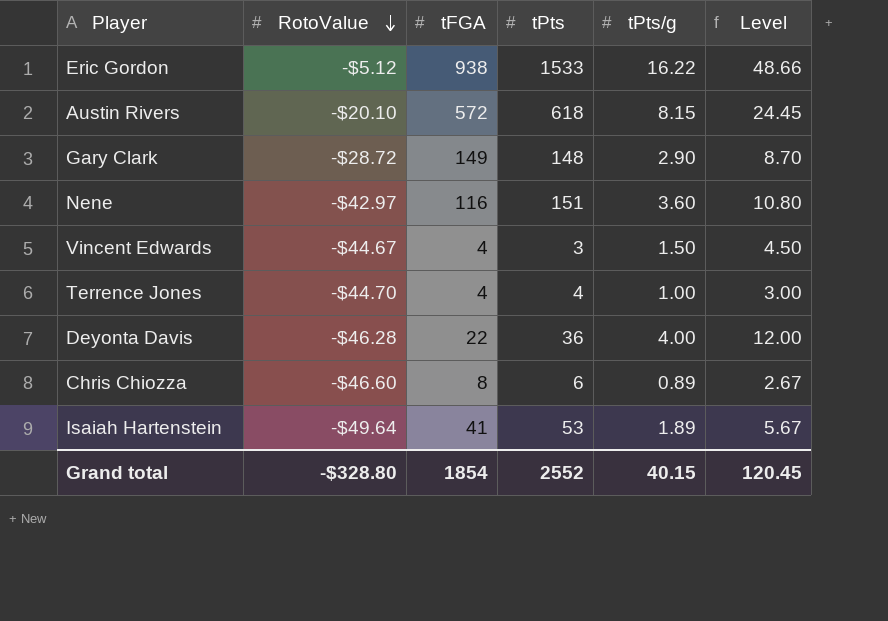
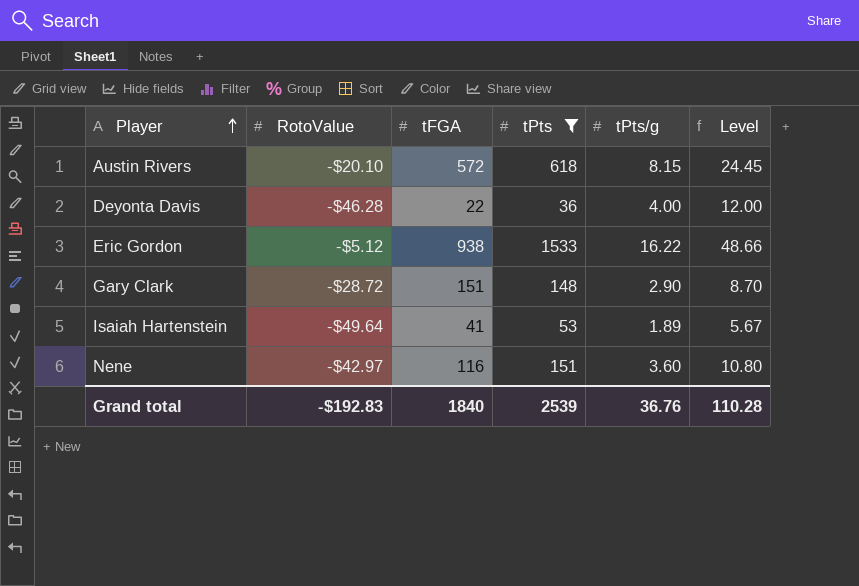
filter: none -> tPts >= 36
row order: RotoValue descending -> Player ascending
Gary Clark | tFGA: 149 -> 151
Grand total | RotoValue: -$328.80 -> -$192.83
Grand total | tFGA: 1854 -> 1840
Grand total | tPts: 2552 -> 2539
Grand total | tPts/g: 40.15 -> 36.76
Grand total | Level: 120.45 -> 110.28

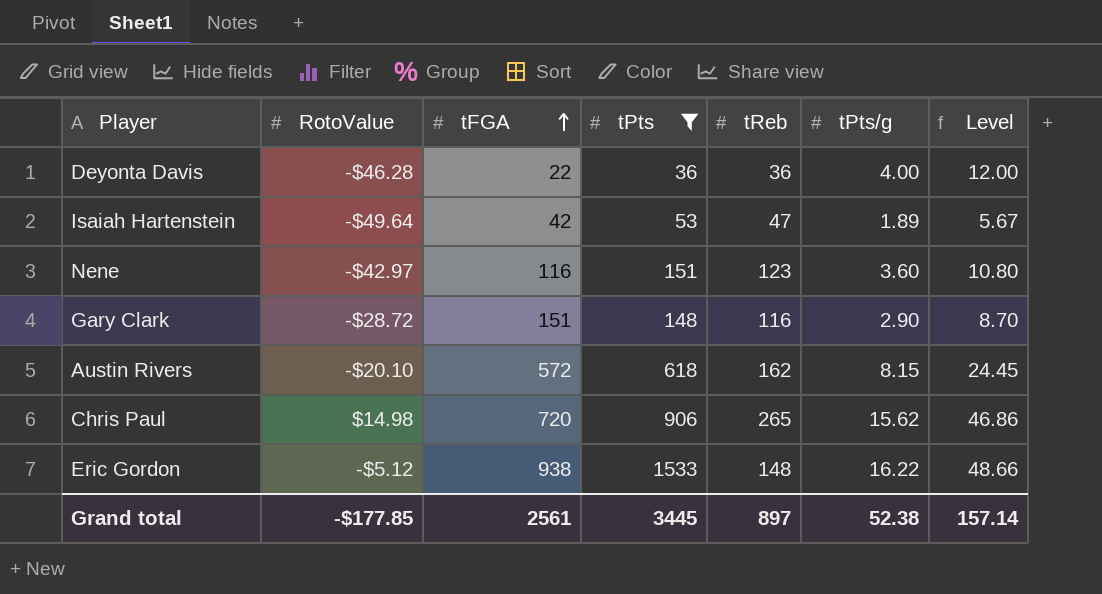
row order: Player ascending -> tFGA ascending
column tReb | position: none -> 5
Isaiah Hartenstein | tFGA: 41 -> 42
row Chris Paul: none -> $14.98 | 720 | 906 | 265 | 15.62 | 46.86
Grand total | RotoValue: -$192.83 -> -$177.85
Grand total | tFGA: 1840 -> 2561
Grand total | tPts: 2539 -> 3445
Grand total | tPts/g: 36.76 -> 52.38
Grand total | Level: 110.28 -> 157.14

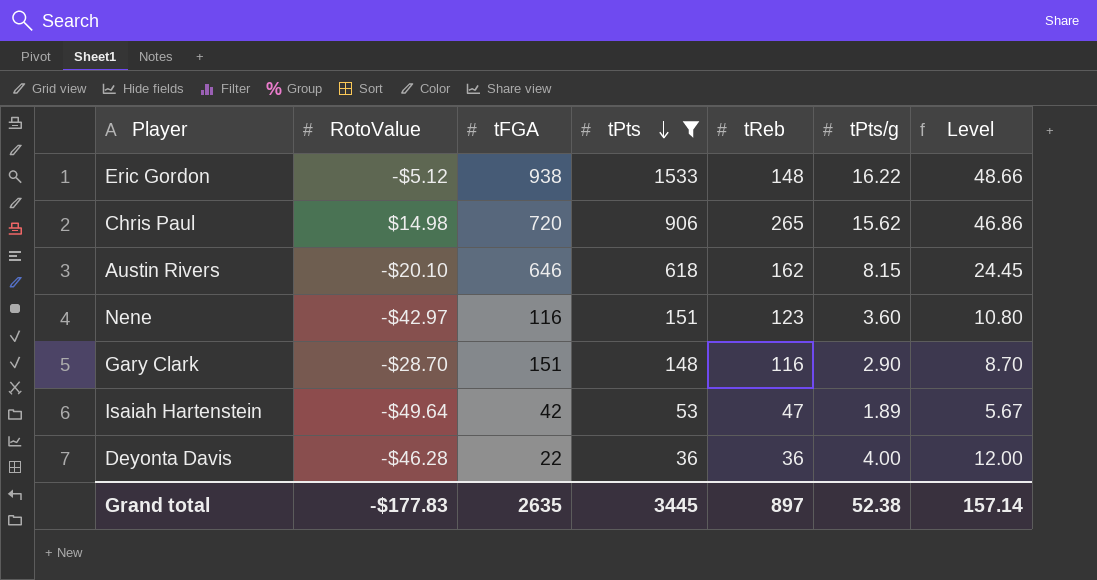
row order: tFGA ascending -> tPts descending
Austin Rivers | tFGA: 572 -> 646
Gary Clark | RotoValue: -$28.72 -> -$28.70
Grand total | RotoValue: -$177.85 -> -$177.83
Grand total | tFGA: 2561 -> 2635

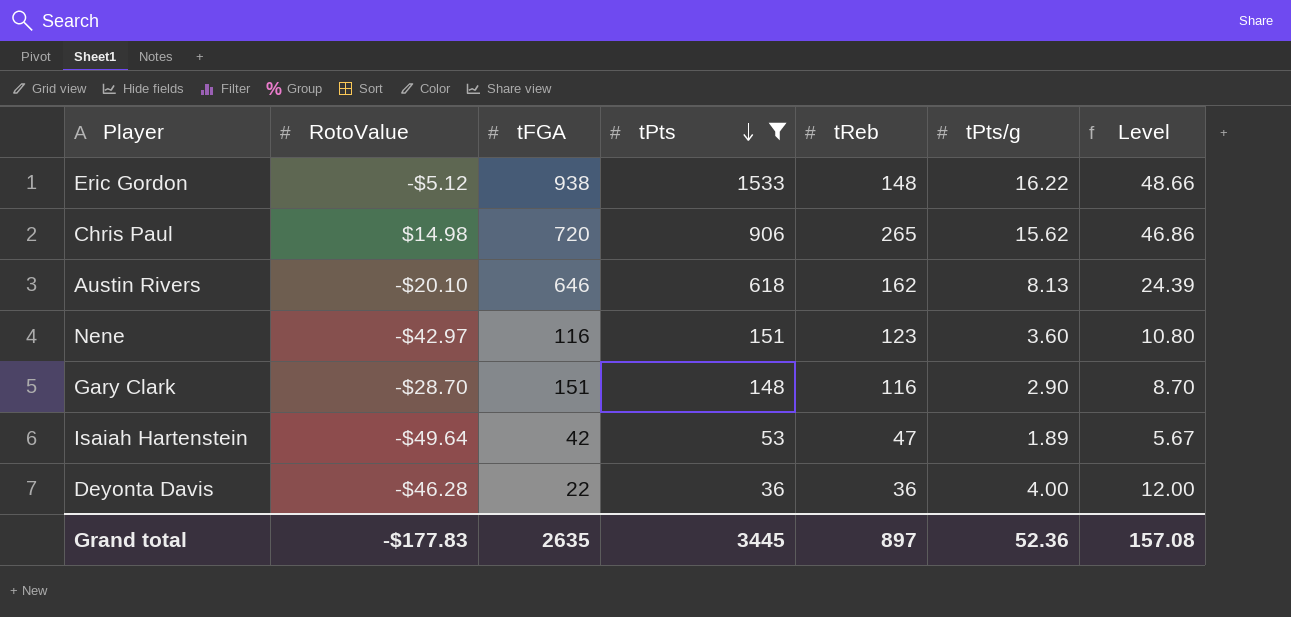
Austin Rivers | tPts/g: 8.15 -> 8.13
Austin Rivers | Level: 24.45 -> 24.39
Grand total | tPts/g: 52.38 -> 52.36
Grand total | Level: 157.14 -> 157.08

